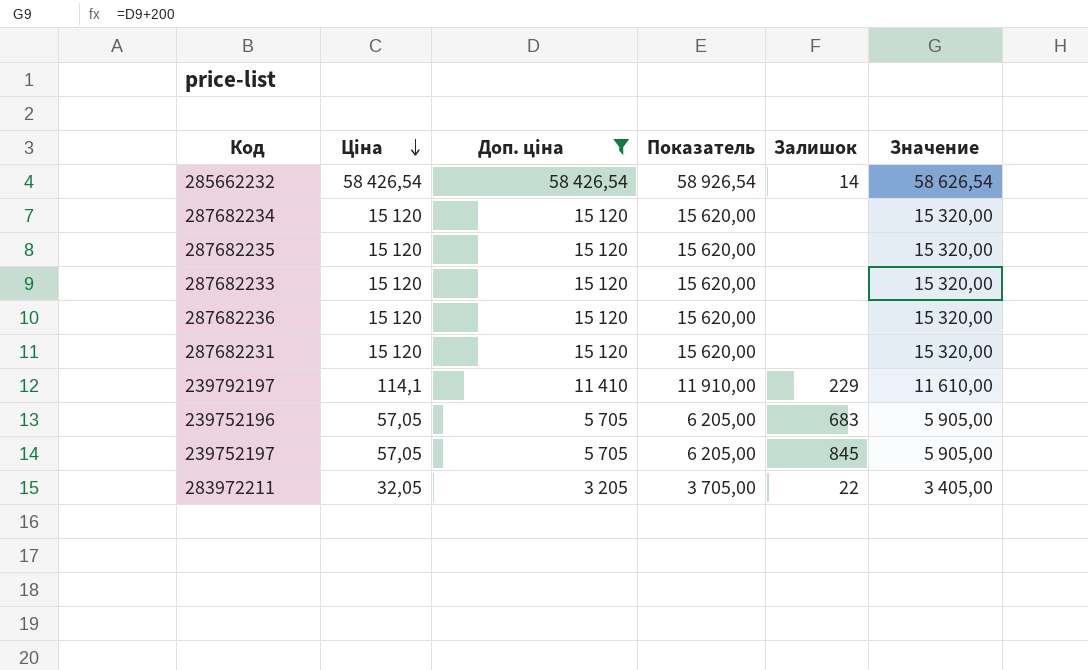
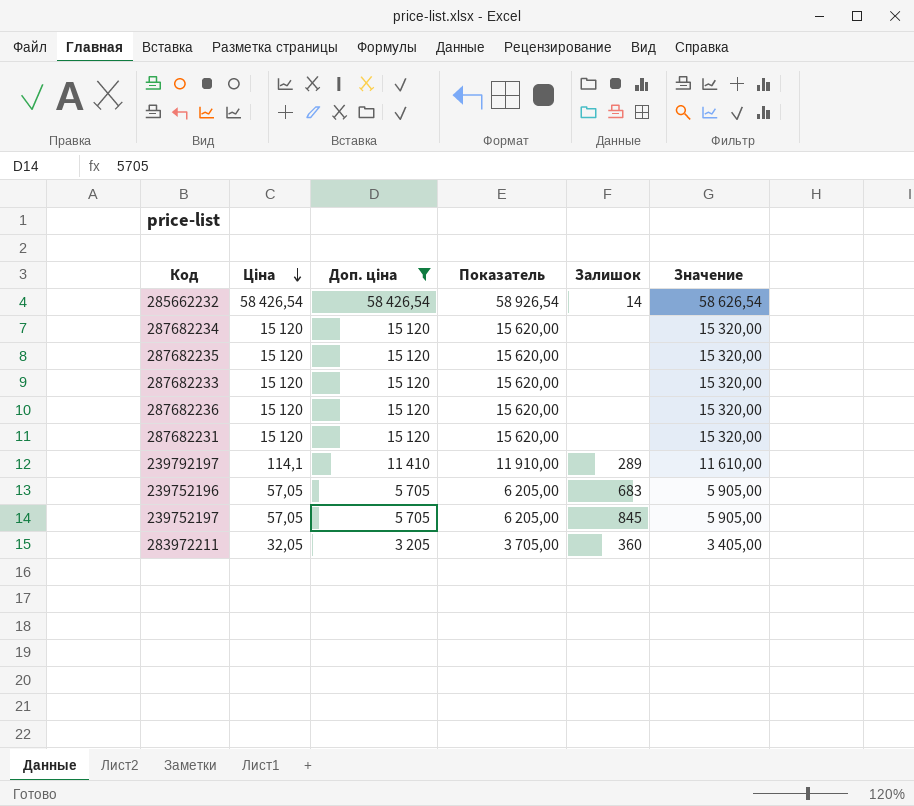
239792197 | Залишок: 229 -> 289
283972211 | Залишок: 22 -> 360

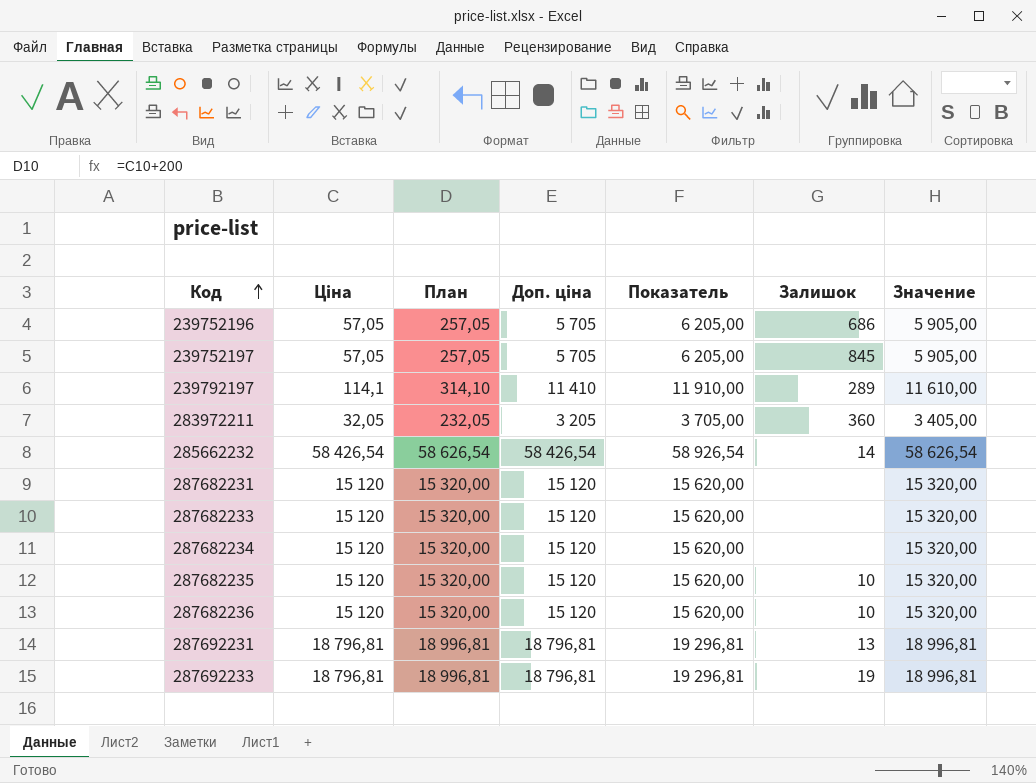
filter: Доп. ціна != 18 796,81 -> none
row order: Ціна descending -> Код ascending
column План | formula: none -> [Ціна] + 200
239752196 | Залишок: 683 -> 686
287682235 | Залишок: none -> 10
287682236 | Залишок: none -> 10

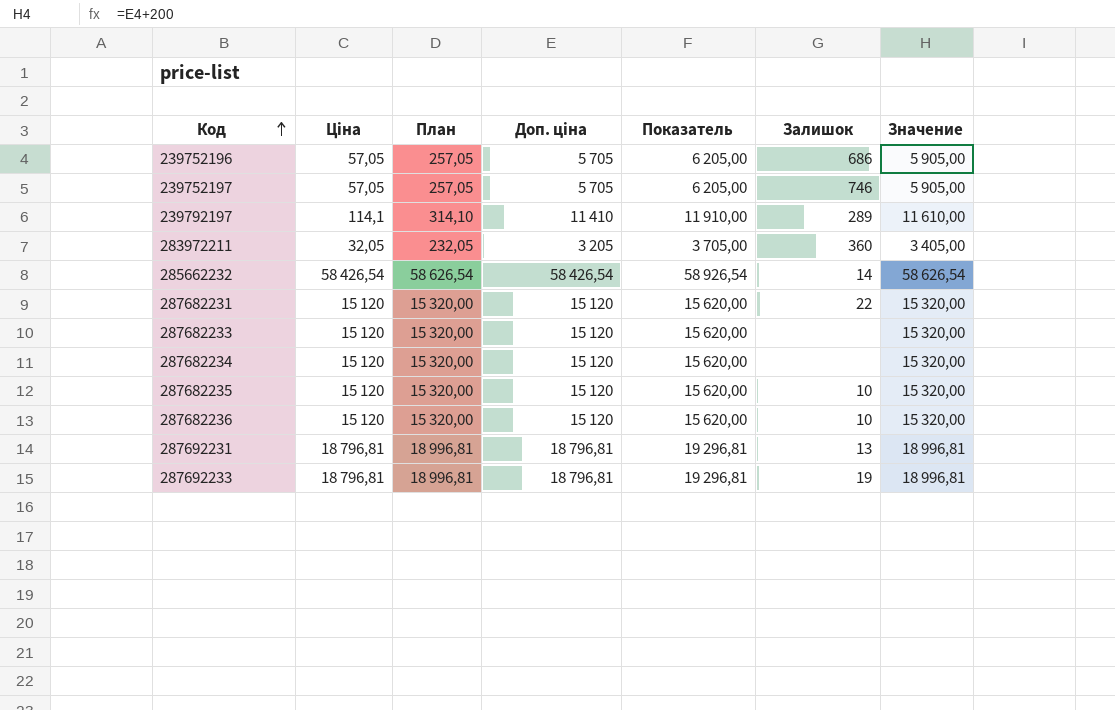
239752197 | Залишок: 845 -> 746
287682231 | Залишок: none -> 22

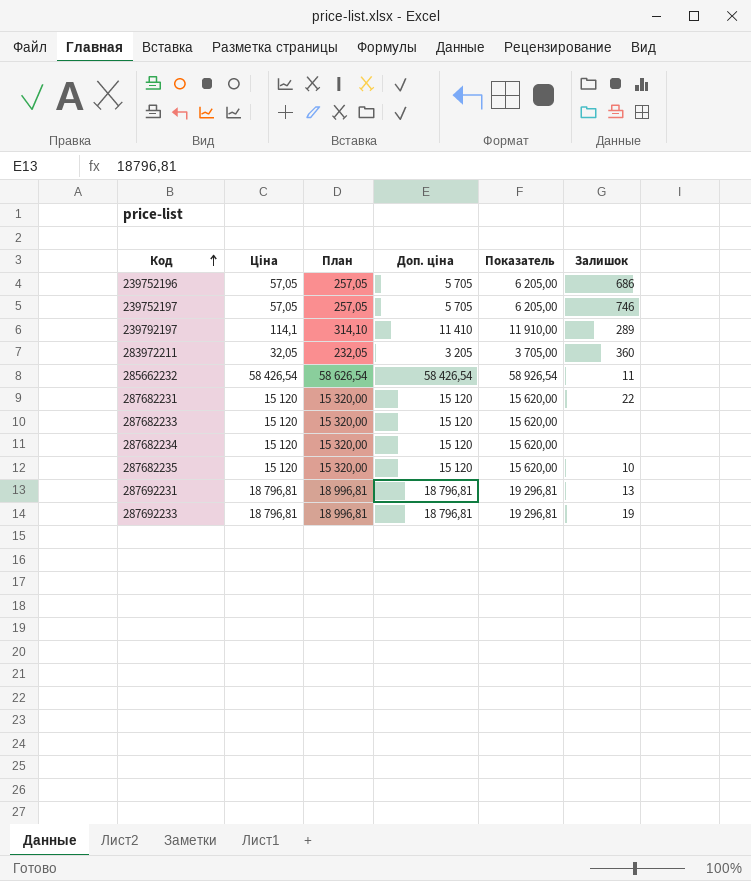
column Значение | formula: [Доп. ціна] + 200 -> none
row 287682236: 15 120 | 15 320,00 | 15 120 | 15 620,00 | 10 | 15 320,00 -> none
285662232 | Залишок: 14 -> 11

